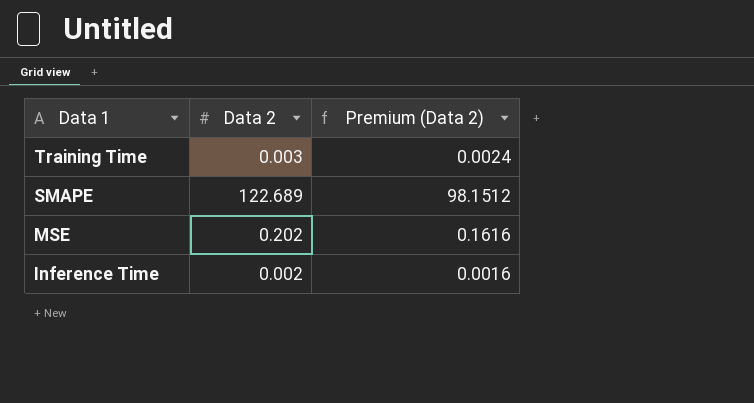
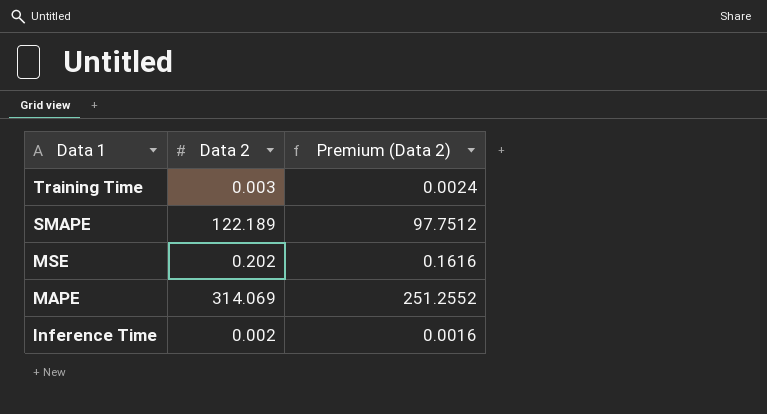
SMAPE | Data 2: 122.689 -> 122.189
SMAPE | Premium (Data 2): 98.1512 -> 97.7512
row MAPE: none -> 314.069 | 251.2552

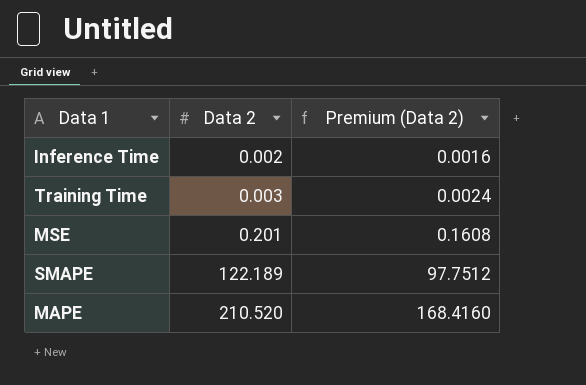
row order: Data 1 descending -> Data 2 ascending
MSE | Data 2: 0.202 -> 0.201
MSE | Premium (Data 2): 0.1616 -> 0.1608
MAPE | Data 2: 314.069 -> 210.520
MAPE | Premium (Data 2): 251.2552 -> 168.4160

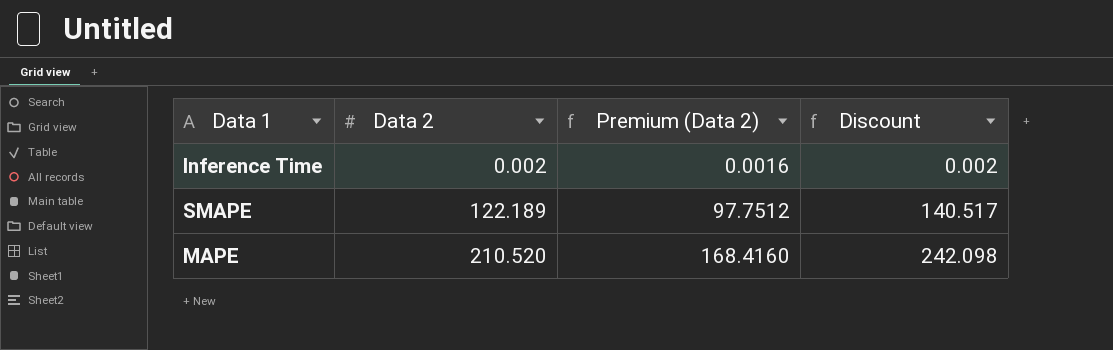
column Discount | formula: none -> [Data 2] * 1.15
row Training Time: 0.003 | 0.0024 -> none
row MSE: 0.201 | 0.1608 -> none

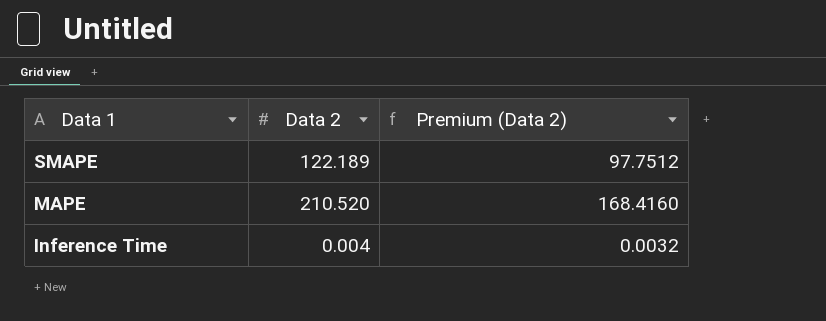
row order: Data 2 ascending -> Data 1 descending
column Discount | formula: [Data 2] * 1.15 -> none
Inference Time | Data 2: 0.002 -> 0.004
Inference Time | Premium (Data 2): 0.0016 -> 0.0032

